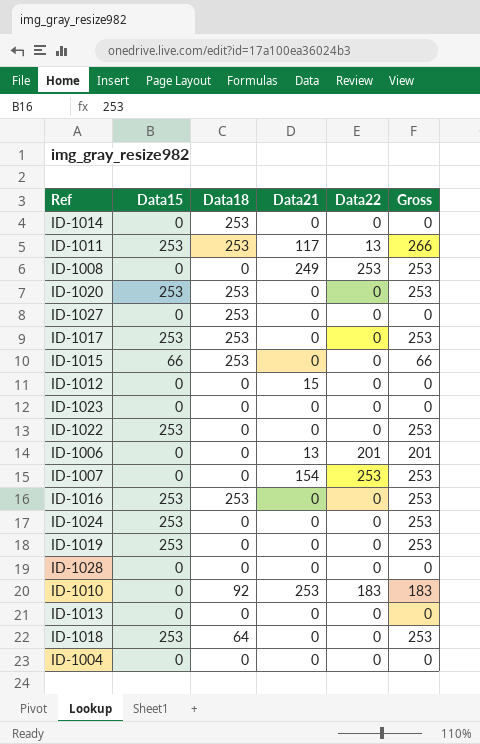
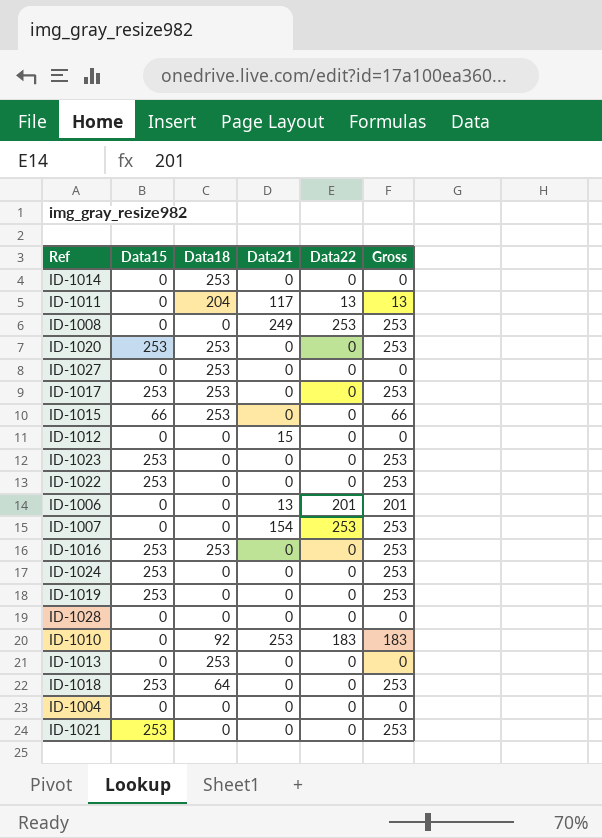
ID-1011 | Data15: 253 -> 0
ID-1011 | Data18: 253 -> 204
ID-1011 | Gross: 266 -> 13
ID-1023 | Data15: 0 -> 253
ID-1023 | Gross: 0 -> 253
ID-1013 | Data18: 0 -> 253
row ID-1021: none -> 253 | 0 | 0 | 0 | 253

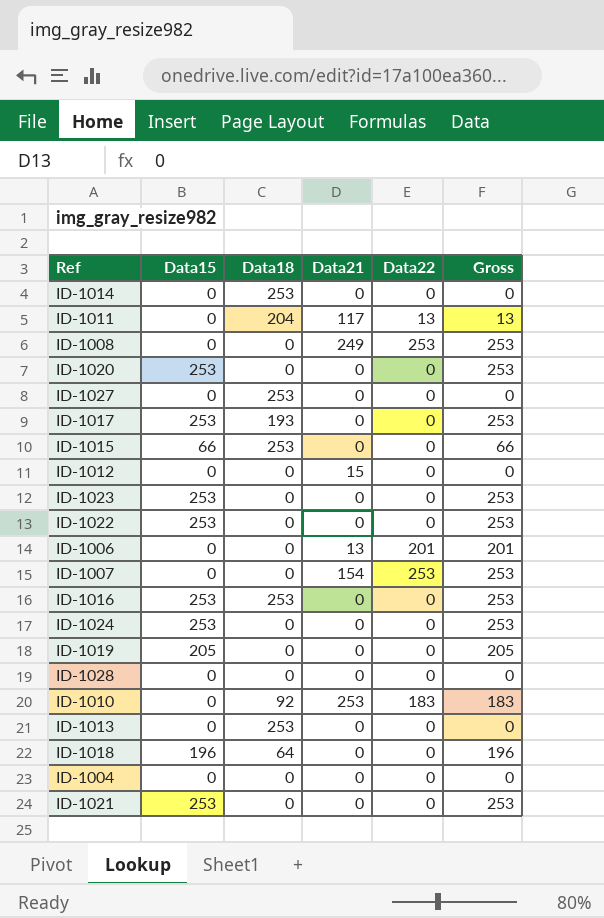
ID-1020 | Data18: 253 -> 0
ID-1017 | Data18: 253 -> 193
ID-1019 | Data15: 253 -> 205
ID-1019 | Gross: 253 -> 205
ID-1018 | Data15: 253 -> 196
ID-1018 | Gross: 253 -> 196

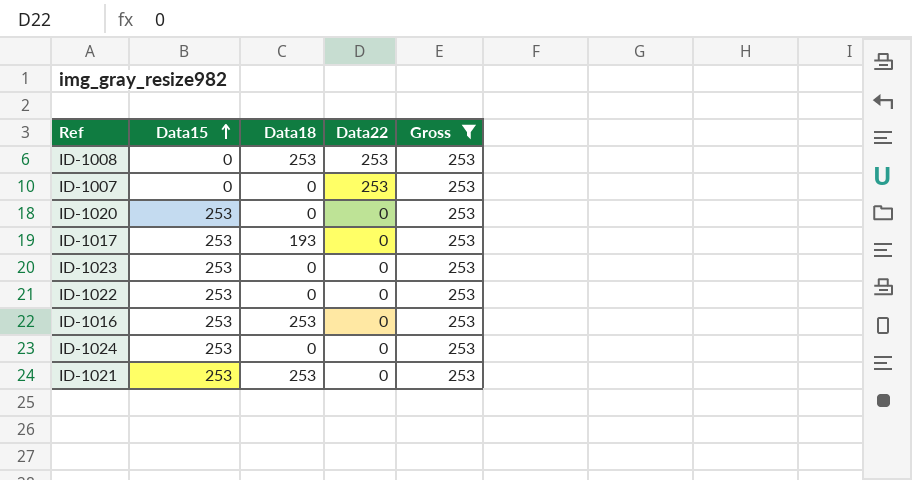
filter: none -> Gross = 253
row order: none -> Data15 ascending
column Data21 | position: 4 -> none
ID-1008 | Data18: 0 -> 253
ID-1021 | Data18: 0 -> 253

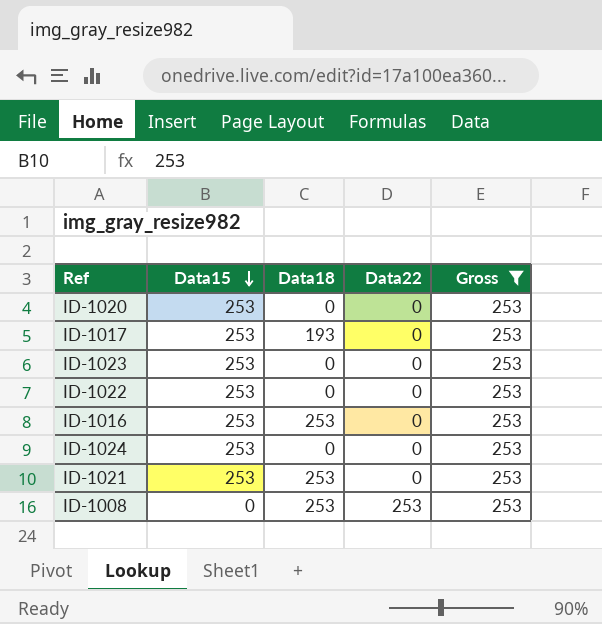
row order: Data15 ascending -> Data15 descending
row ID-1007: 0 | 0 | 253 | 253 -> none

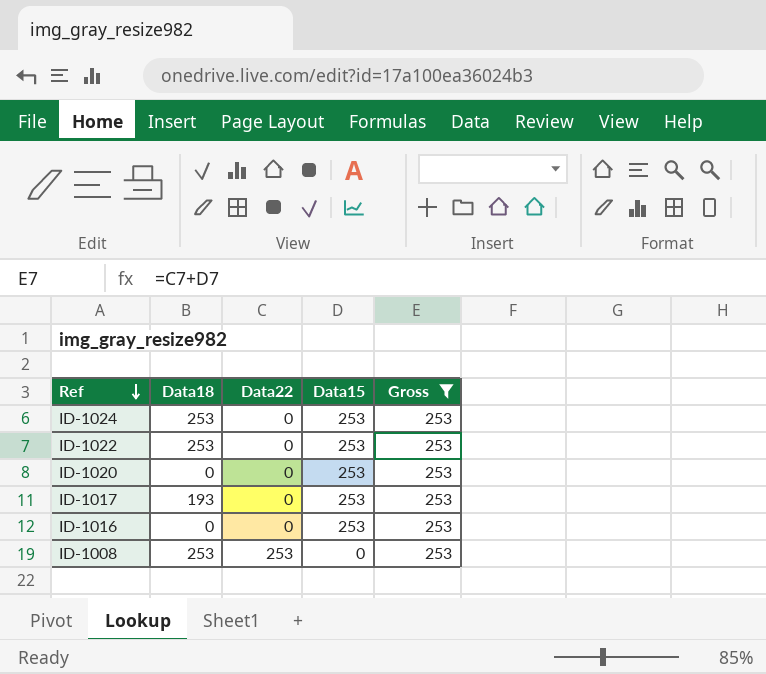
row order: Data15 descending -> Ref descending
column Data15 | position: 2 -> 4
row ID-1023: 253 | 0 | 0 | 253 -> none
row ID-1021: 253 | 253 | 0 | 253 -> none
ID-1024 | Data18: 0 -> 253
ID-1022 | Data18: 0 -> 253
ID-1016 | Data18: 253 -> 0

